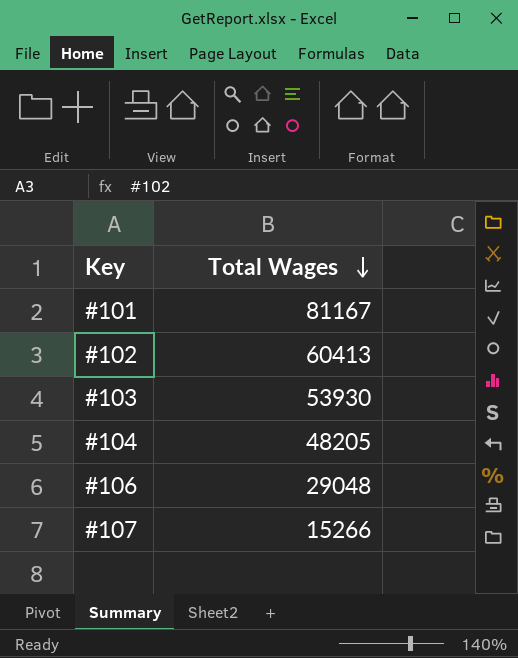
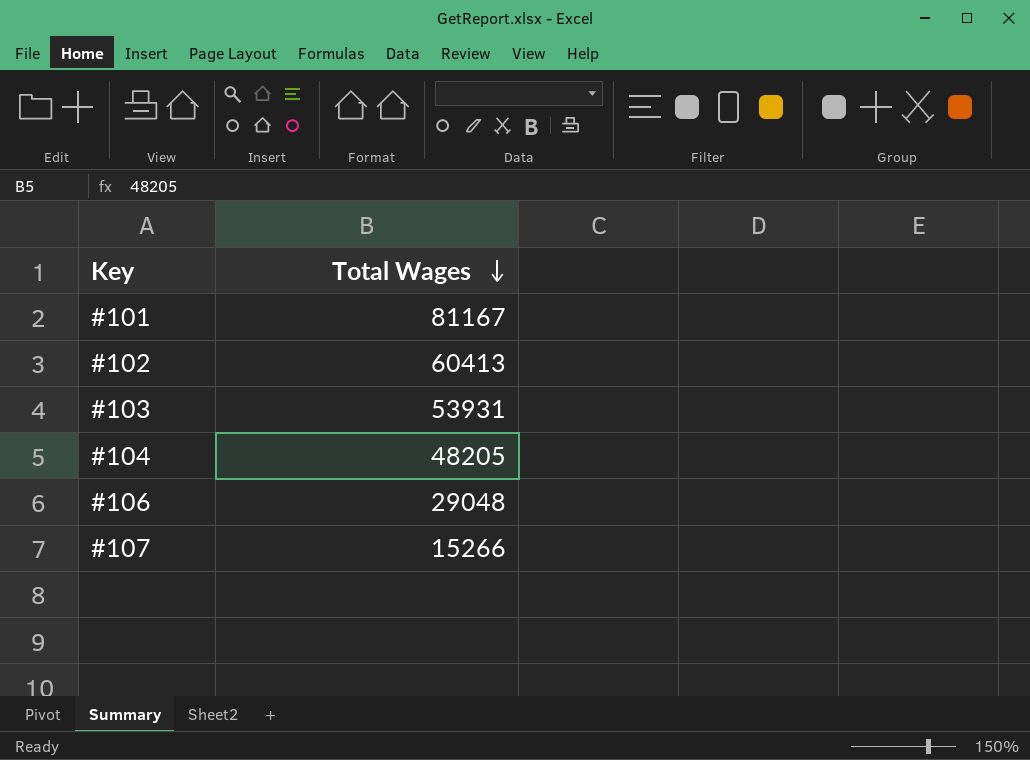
#103 | Total Wages: 53930 -> 53931

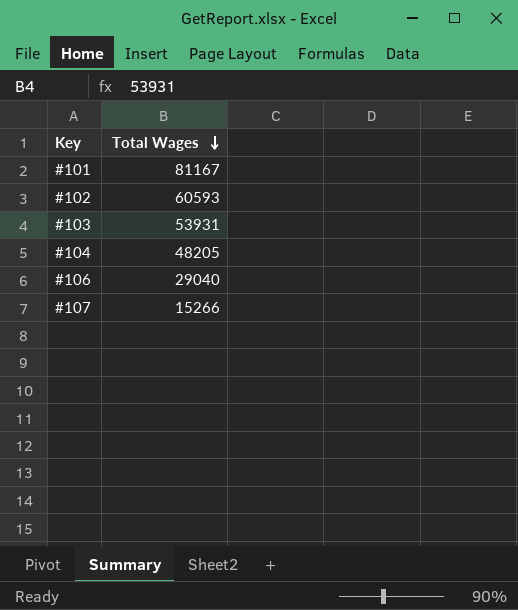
#102 | Total Wages: 60413 -> 60593
#106 | Total Wages: 29048 -> 29040

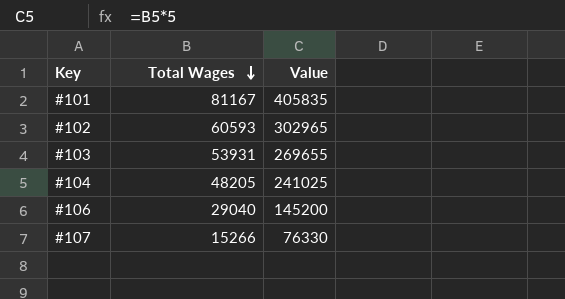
column Value | formula: none -> [Total Wages] * 5

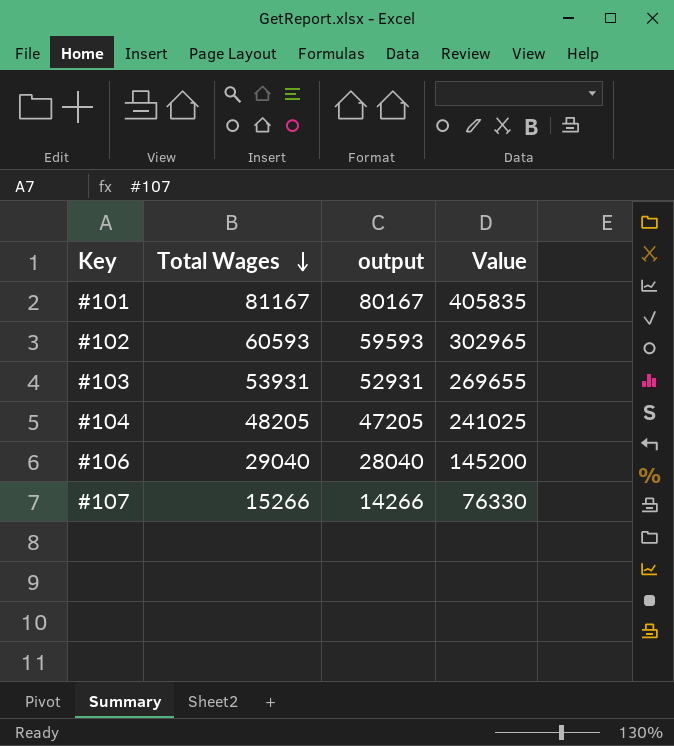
column output | formula: none -> [Total Wages] - 1000

